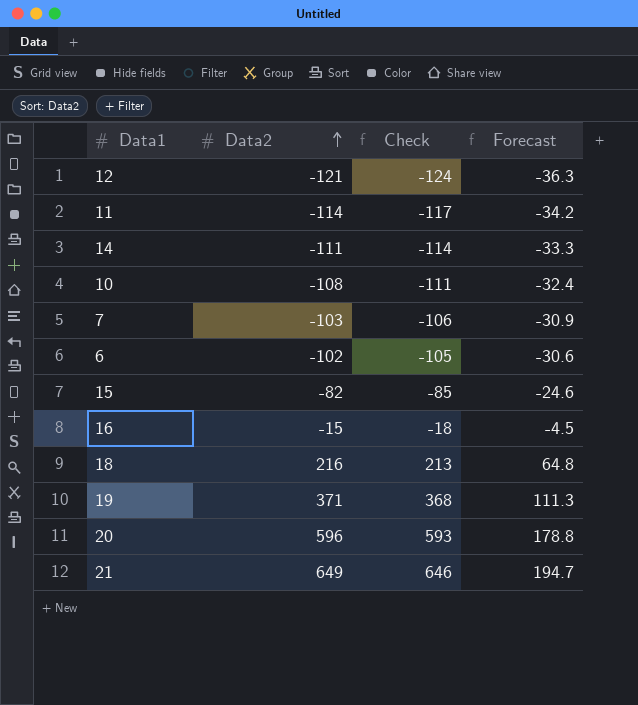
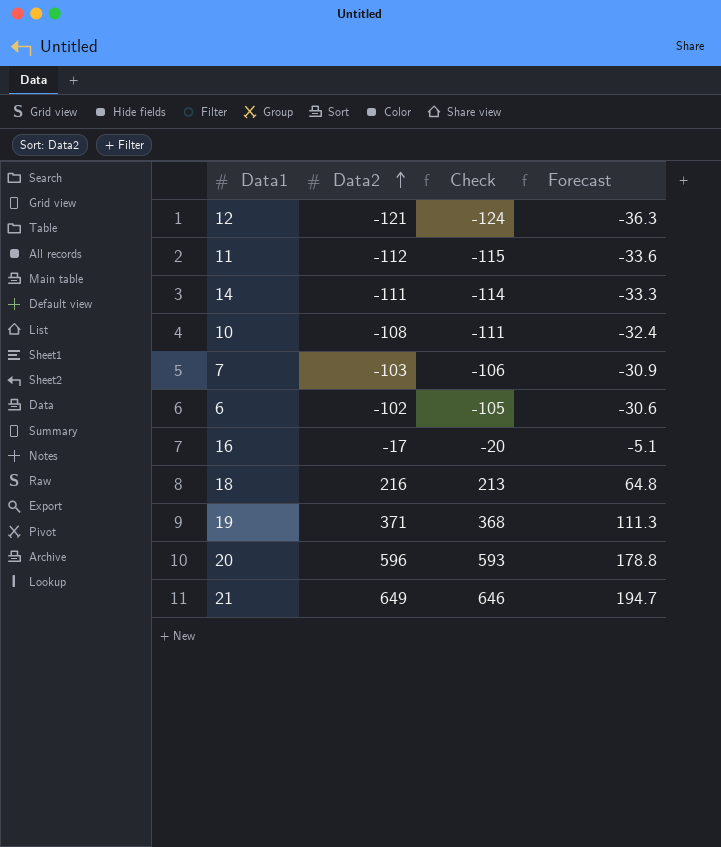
row 15: -82 | -85 | -24.6 -> none
11 | Data2: -114 -> -112
11 | Check: -117 -> -115
11 | Forecast: -34.2 -> -33.6
16 | Data2: -15 -> -17
16 | Check: -18 -> -20
16 | Forecast: -4.5 -> -5.1

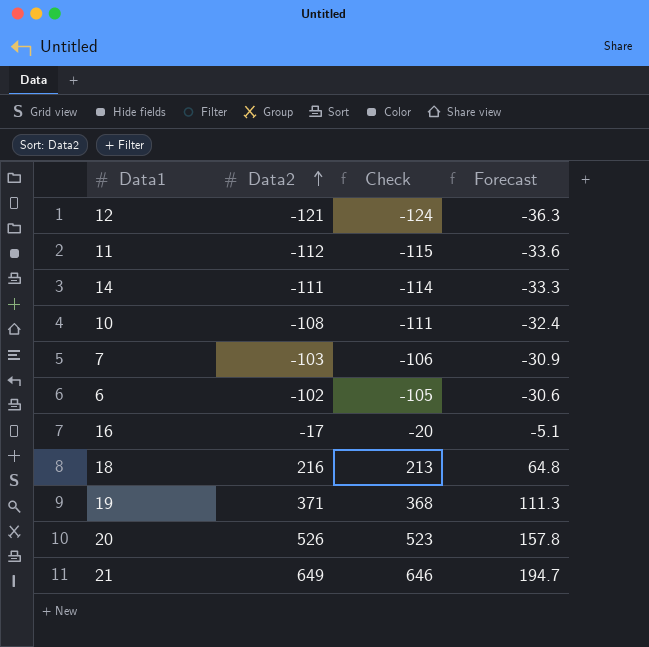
20 | Data2: 596 -> 526
20 | Check: 593 -> 523
20 | Forecast: 178.8 -> 157.8

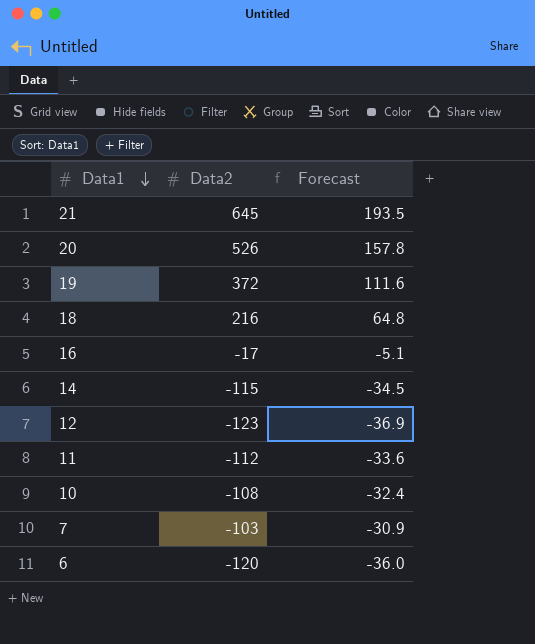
row order: Data2 ascending -> Data1 descending
column Check | formula: [Data2] - 3 -> none
21 | Data2: 649 -> 645
21 | Forecast: 194.7 -> 193.5
19 | Data2: 371 -> 372
19 | Forecast: 111.3 -> 111.6
14 | Data2: -111 -> -115
14 | Forecast: -33.3 -> -34.5
12 | Data2: -121 -> -123
12 | Forecast: -36.3 -> -36.9
6 | Data2: -102 -> -120
6 | Forecast: -30.6 -> -36.0

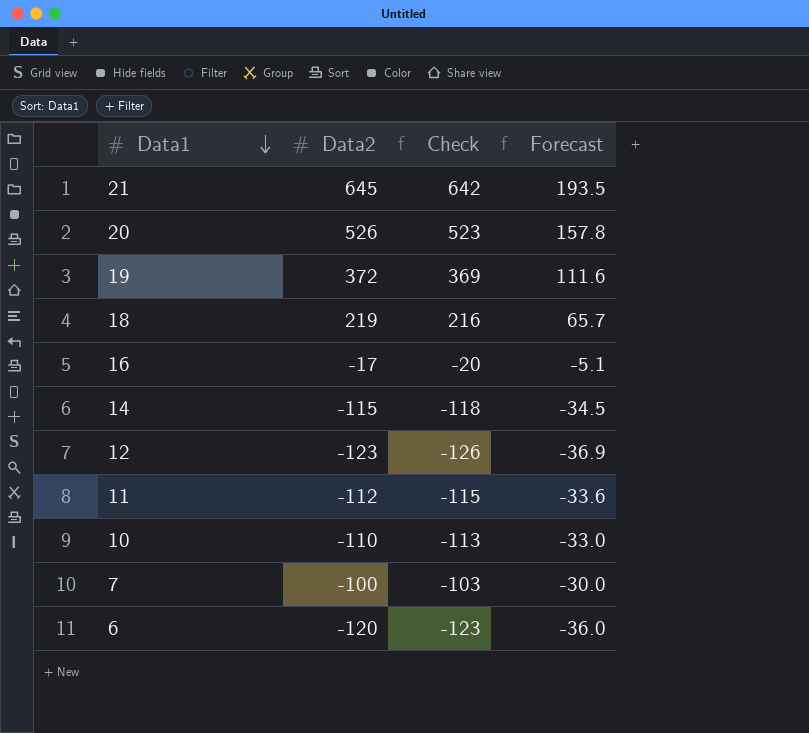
column Check | formula: none -> [Data2] - 3
18 | Data2: 216 -> 219
18 | Forecast: 64.8 -> 65.7
10 | Data2: -108 -> -110
10 | Forecast: -32.4 -> -33.0
7 | Data2: -103 -> -100
7 | Forecast: -30.9 -> -30.0

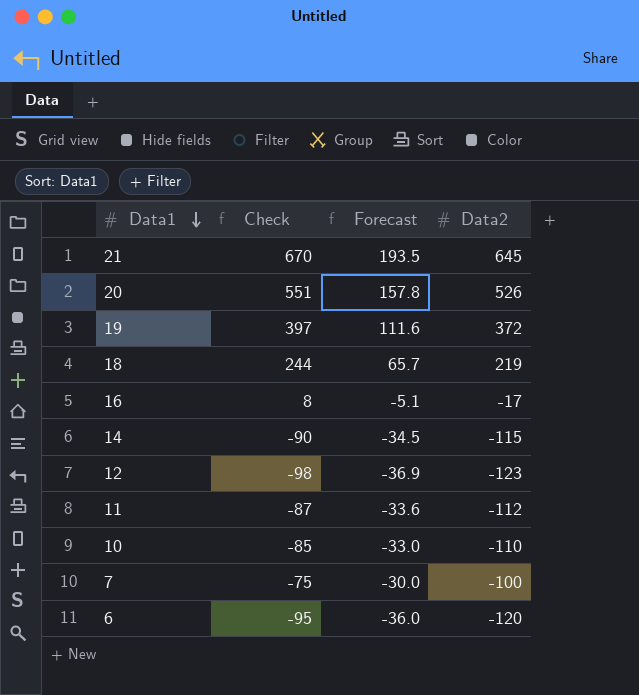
column Check | formula: [Data2] - 3 -> [Data2] + 25
column Data2 | position: 2 -> 4

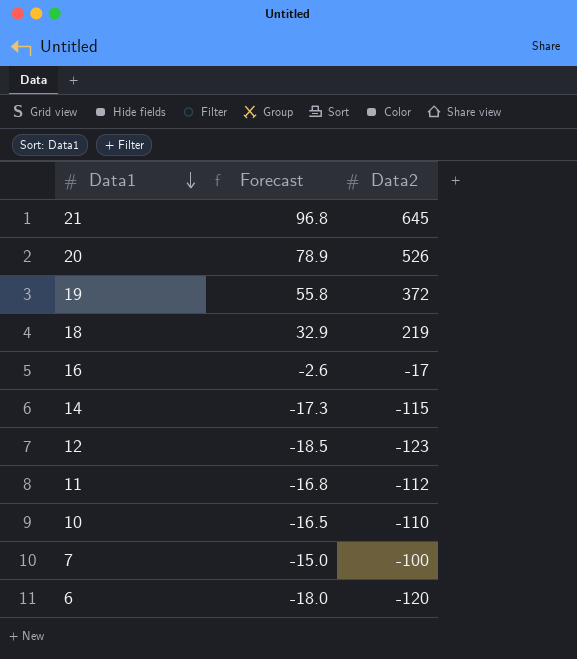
column Check | formula: [Data2] + 25 -> none
column Forecast | formula: [Data2] * 0.3 -> [Data2] * 0.15

